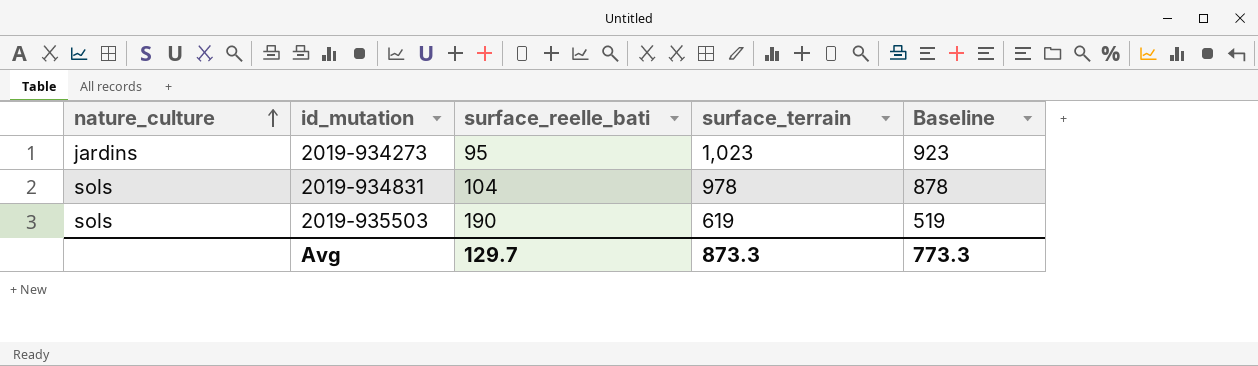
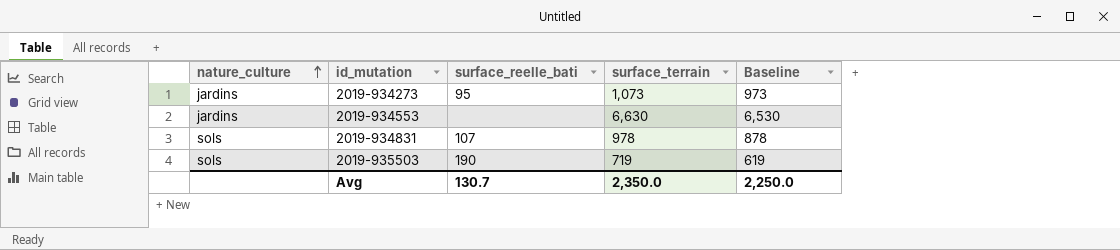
2019-934273 | surface_terrain: 1,023 -> 1,073
2019-934273 | Baseline: 923 -> 973
row 2019-934553: none -> jardins | none | 6,630 | 6,530
2019-934831 | surface_reelle_bati: 104 -> 107
2019-935503 | surface_terrain: 619 -> 719
2019-935503 | Baseline: 519 -> 619
Avg | surface_reelle_bati: 129.7 -> 130.7
Avg | surface_terrain: 873.3 -> 2,350.0
Avg | Baseline: 773.3 -> 2,250.0

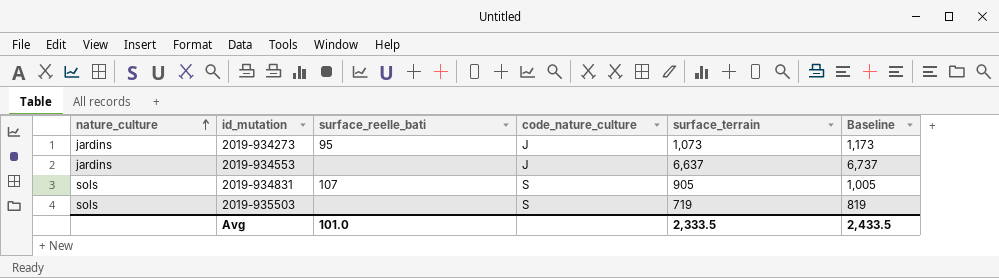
column code_nature_culture | position: none -> 4
column Baseline | formula: [surface_terrain] - 100 -> [surface_terrain] + 100
2019-934553 | surface_terrain: 6,630 -> 6,637
2019-934831 | surface_terrain: 978 -> 905
2019-935503 | surface_reelle_bati: 190 -> none
Avg | surface_reelle_bati: 130.7 -> 101.0
Avg | surface_terrain: 2,350.0 -> 2,333.5
Avg | Baseline: 2,250.0 -> 2,433.5

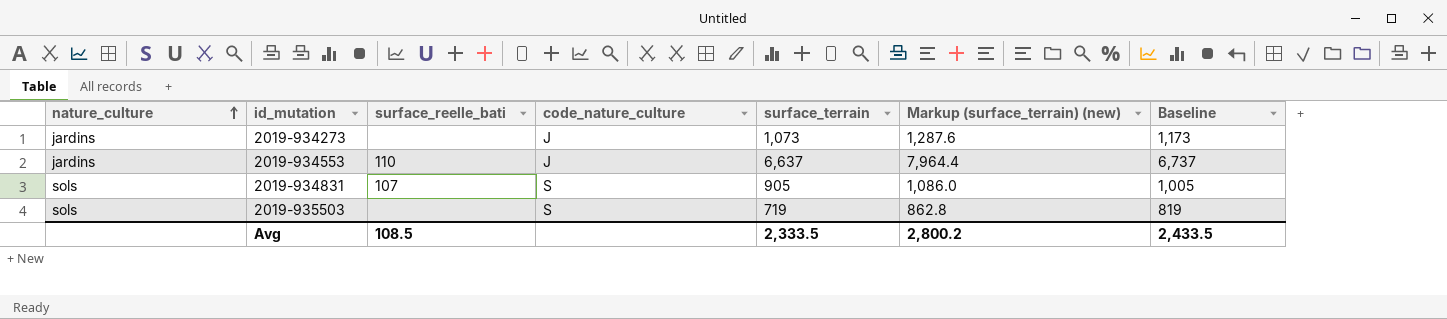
column Markup (surface_terrain) (new) | formula: none -> [surface_terrain] * 1.2
2019-934273 | surface_reelle_bati: 95 -> none
2019-934553 | surface_reelle_bati: none -> 110
Avg | surface_reelle_bati: 101.0 -> 108.5

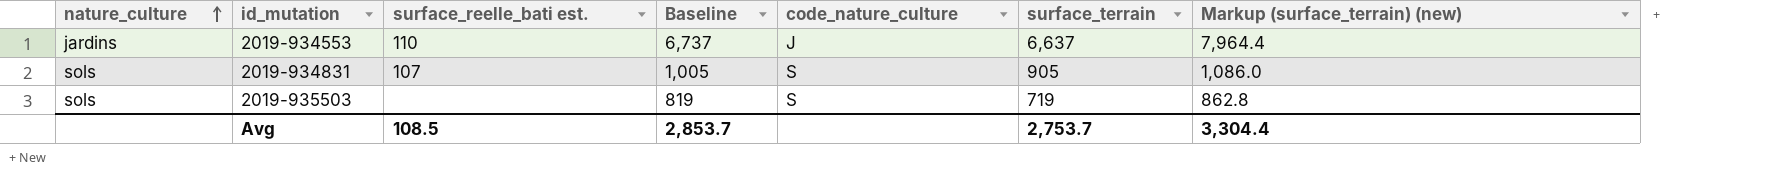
column name: surface_reelle_bati -> surface_reelle_bati est.
column Baseline | position: 7 -> 4
row 2019-934273: jardins | none | J | 1,073 | 1,287.6 | 1,173 -> none
Avg | Baseline: 2,433.5 -> 2,853.7
Avg | surface_terrain: 2,333.5 -> 2,753.7
Avg | Markup (surface_terrain) (new): 2,800.2 -> 3,304.4

